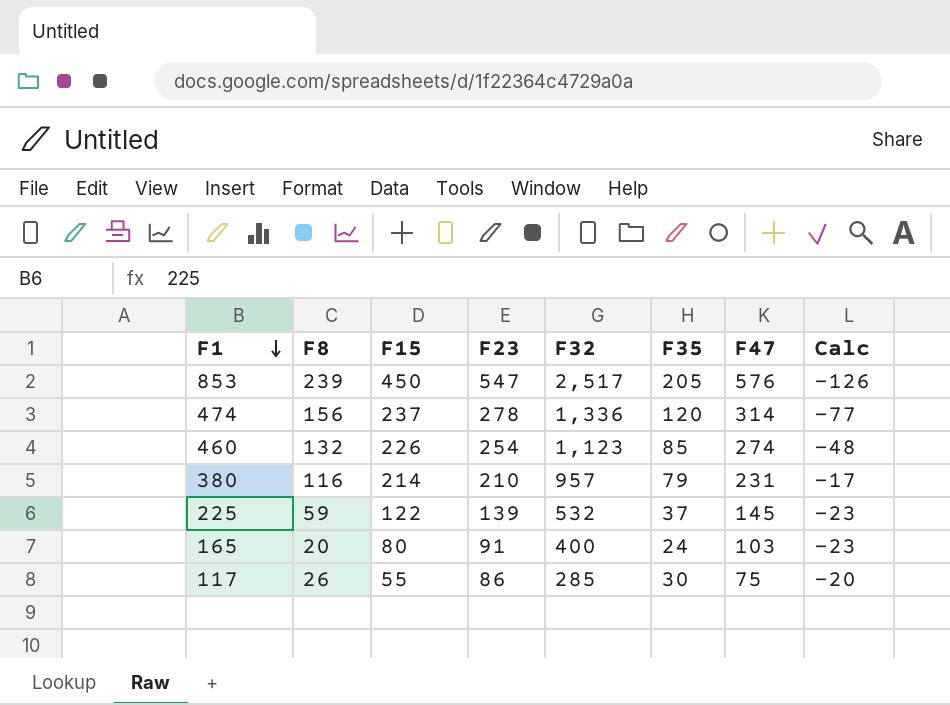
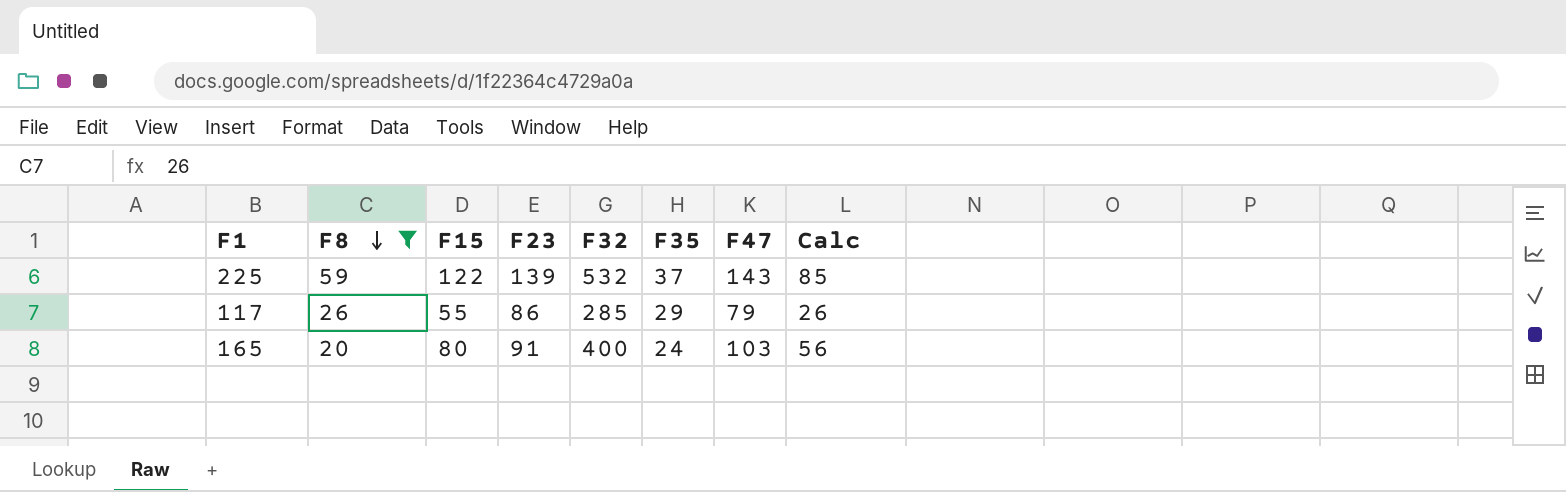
filter: none -> F8 <= 59
row order: F1 descending -> F8 descending
column Calc | formula: [F15] - [F47] -> [F15] - [F35]
225 | F47: 145 -> 143
117 | F35: 30 -> 29
117 | F47: 75 -> 79

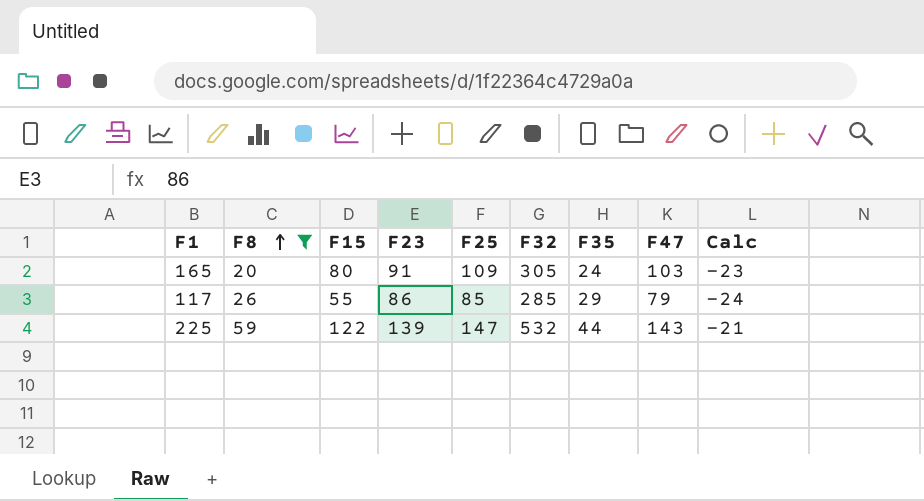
row order: F8 descending -> F8 ascending
column F25 | position: none -> 5
column Calc | formula: [F15] - [F35] -> [F15] - [F47]
165 | F32: 400 -> 305
225 | F35: 37 -> 44

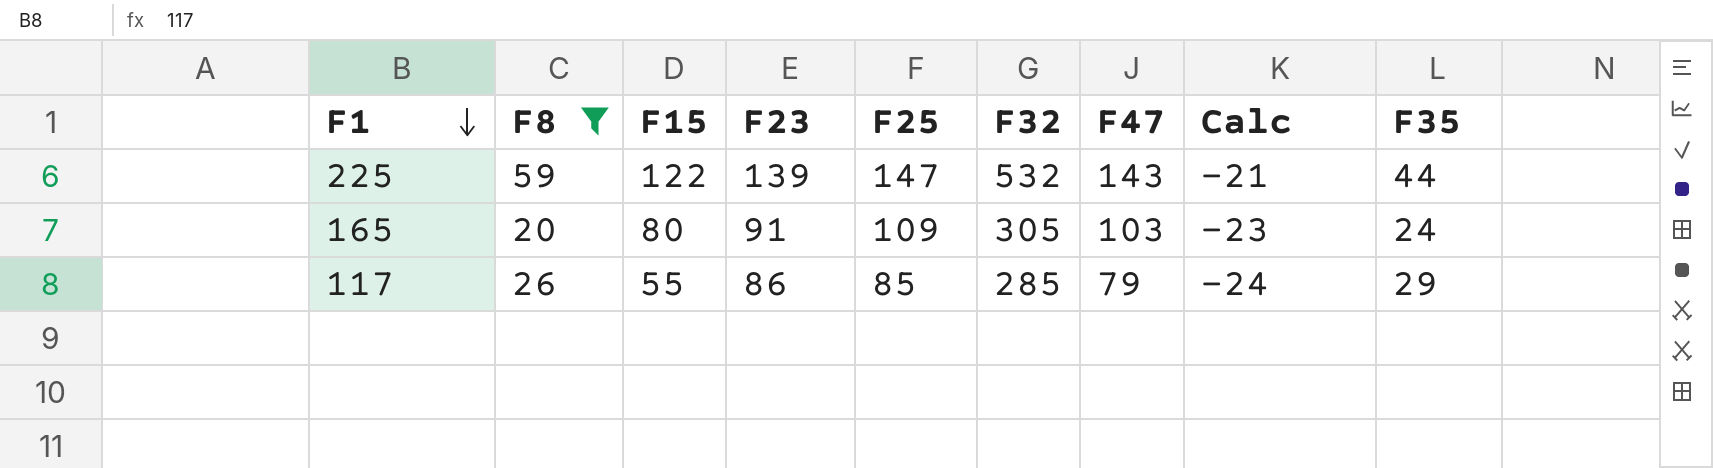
row order: F8 ascending -> F1 descending
column F35 | position: 7 -> 9

